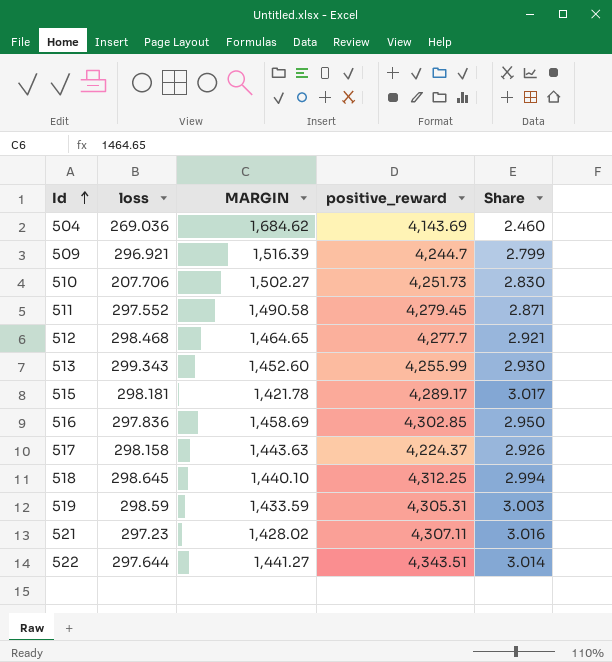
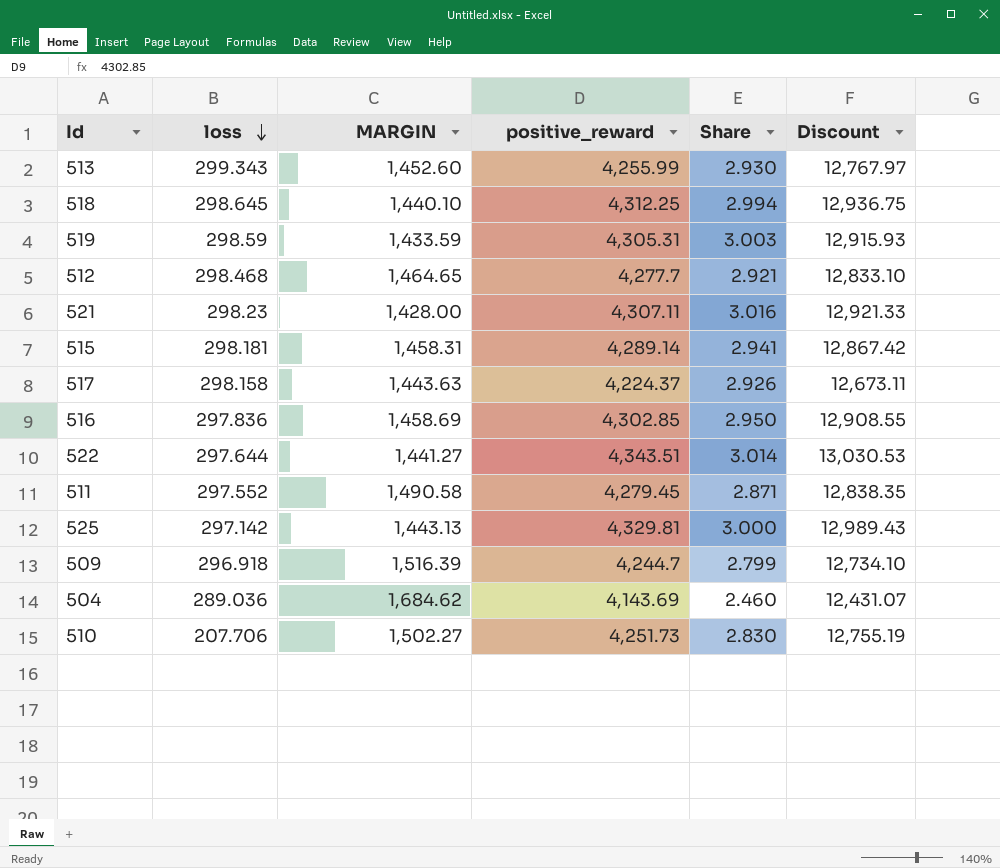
row order: Id ascending -> loss descending
column Discount | formula: none -> [positive_reward] * 3
521 | loss: 297.23 -> 298.23
521 | MARGIN: 1,428.02 -> 1,428.00
515 | MARGIN: 1,421.78 -> 1,458.31
515 | positive_reward: 4,289.17 -> 4,289.14
515 | Share: 3.017 -> 2.941
row 525: none -> 297.142 | 1,443.13 | 4,329.81 | 3.000 | 12,989.43
509 | loss: 296.921 -> 296.918
504 | loss: 269.036 -> 289.036

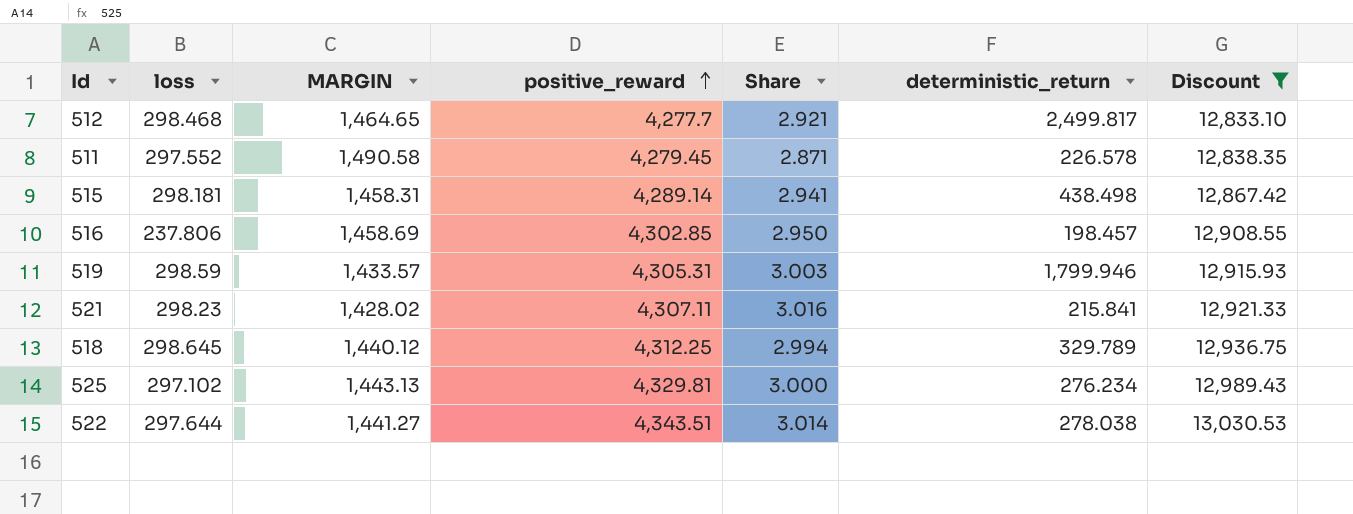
filter: none -> Discount >= 12,833.10
row order: loss descending -> positive_reward ascending
column deterministic_return | position: none -> 6
516 | loss: 297.836 -> 237.806
519 | MARGIN: 1,433.59 -> 1,433.57
521 | MARGIN: 1,428.00 -> 1,428.02
518 | MARGIN: 1,440.10 -> 1,440.12
525 | loss: 297.142 -> 297.102

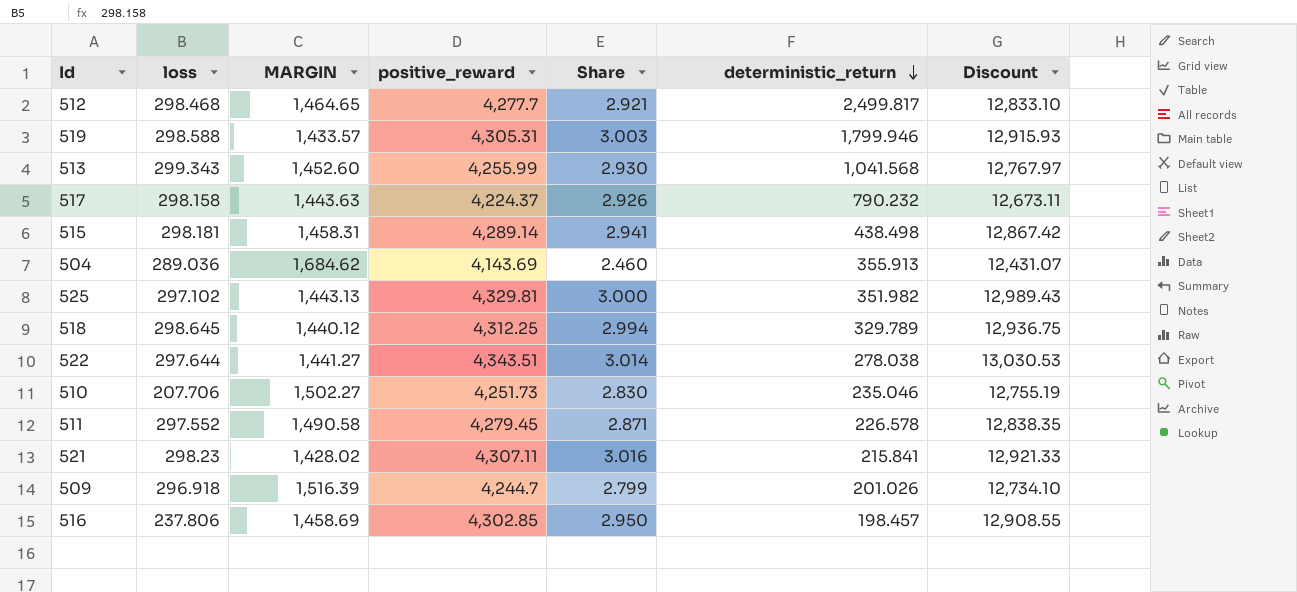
filter: Discount >= 12,833.10 -> none
row order: positive_reward ascending -> deterministic_return descending
519 | loss: 298.59 -> 298.588
525 | deterministic_return: 276.234 -> 351.982

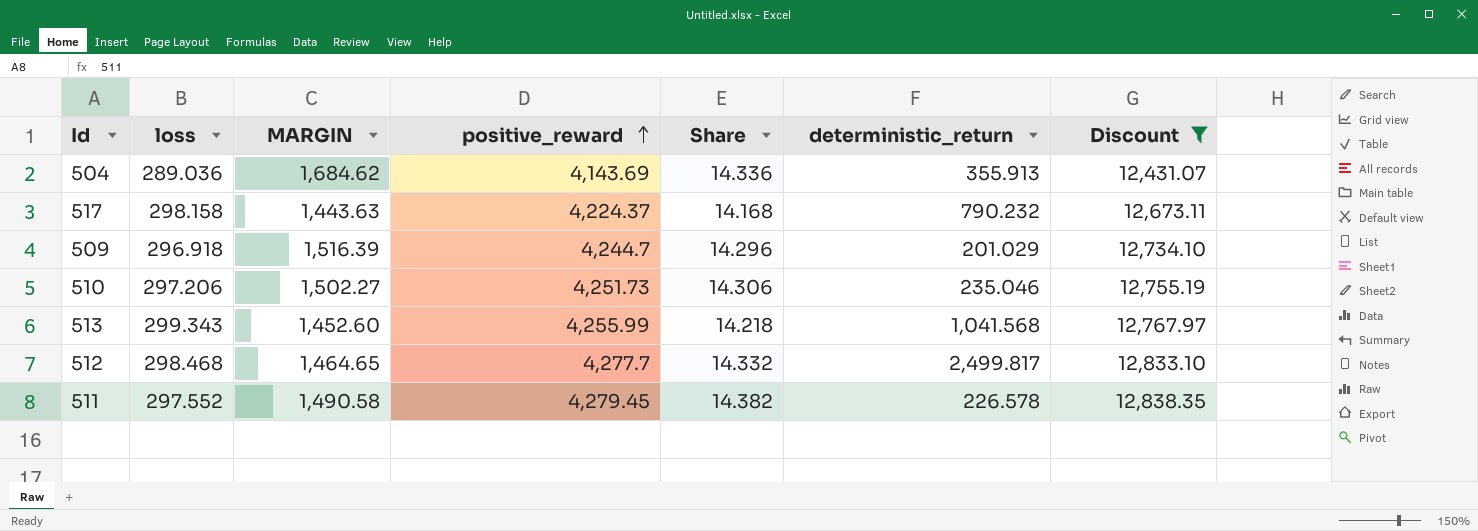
filter: none -> Discount <= 12,838.35
row order: deterministic_return descending -> positive_reward ascending
column Share | formula: [positive_reward] / [MARGIN] -> [positive_reward] / [loss]
509 | deterministic_return: 201.026 -> 201.029
510 | loss: 207.706 -> 297.206

